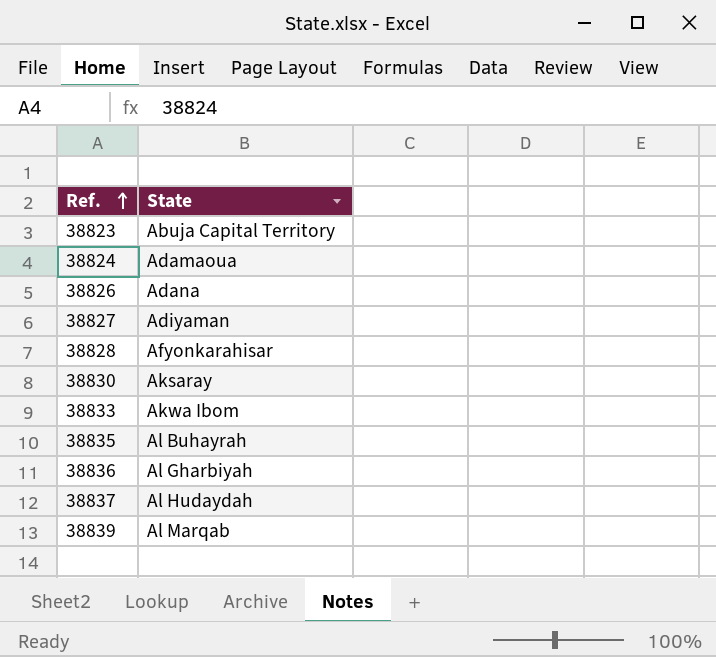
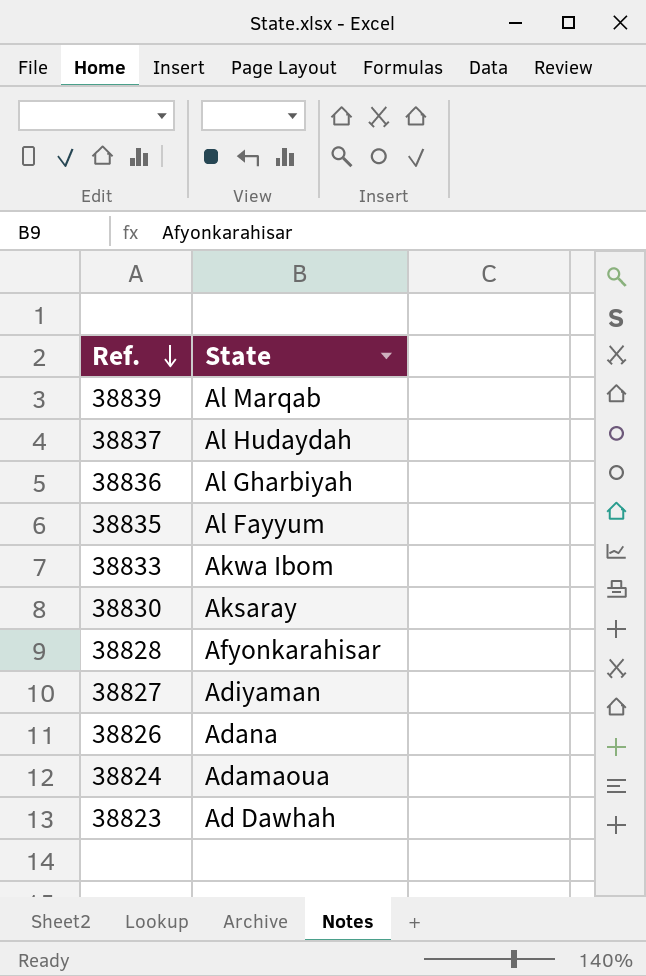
row order: Ref. ascending -> Ref. descending
38835 | State: Al Buhayrah -> Al Fayyum
38823 | State: Abuja Capital Territory -> Ad Dawhah

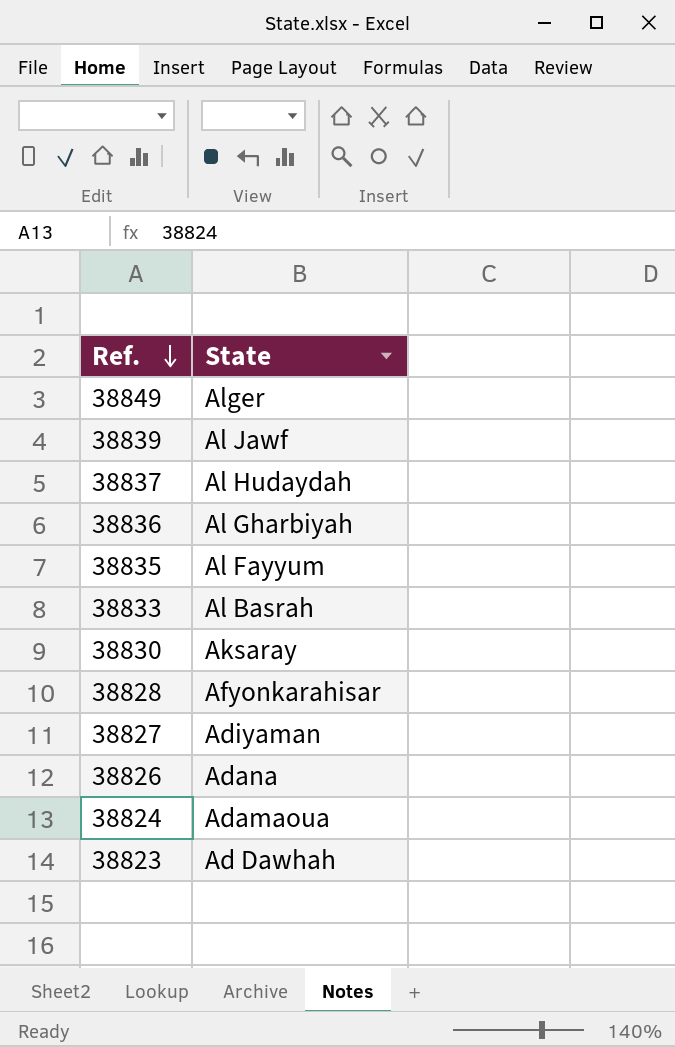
row 38849: none -> Alger
38839 | State: Al Marqab -> Al Jawf
38833 | State: Akwa Ibom -> Al Basrah

